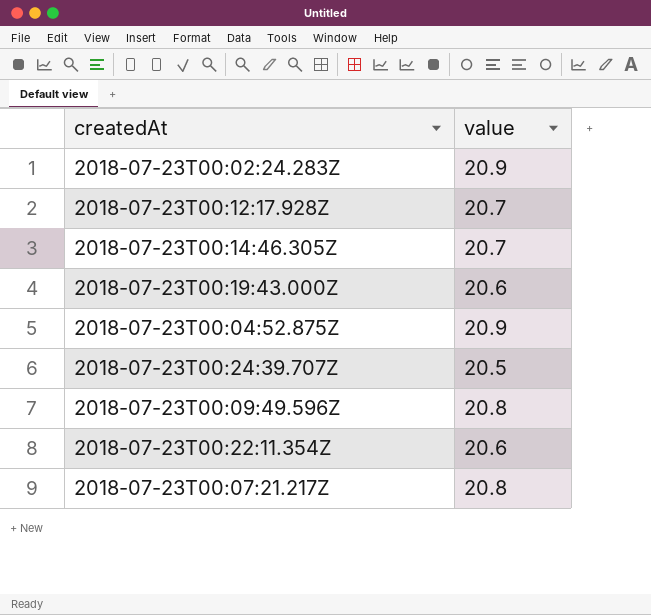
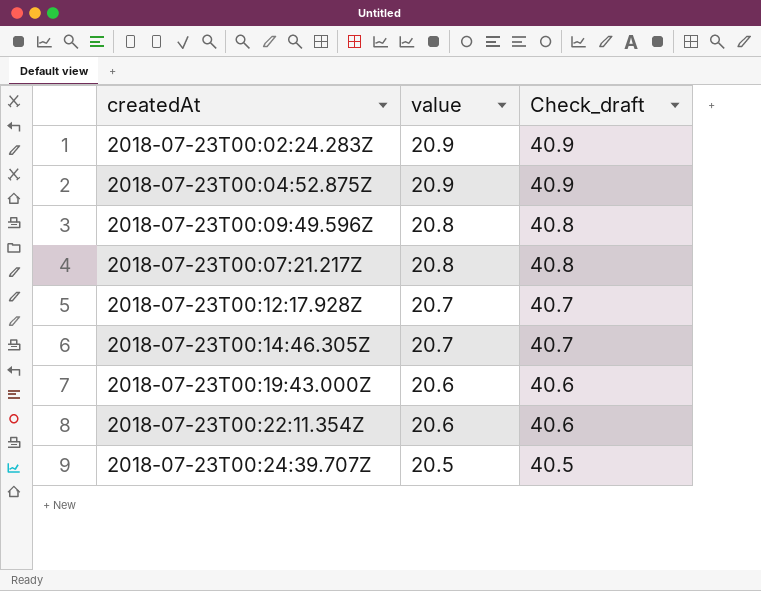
row order: none -> value descending
column Check_draft | formula: none -> [value] + 20

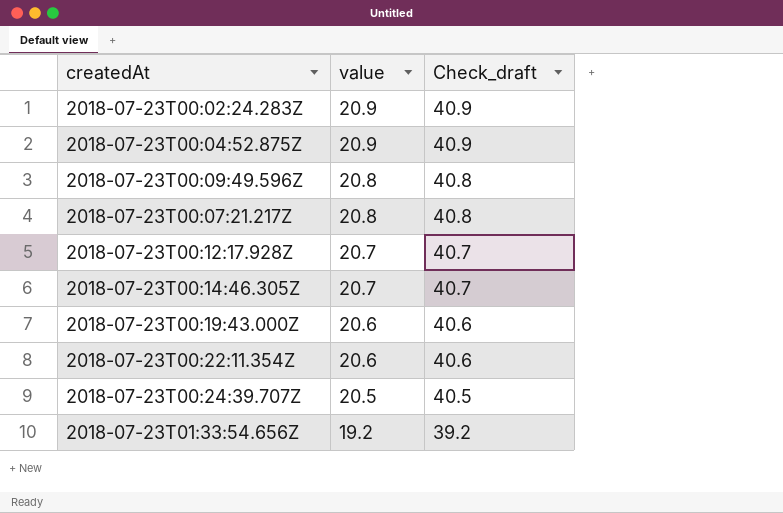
row 2018-07-23T01:33:54.656Z: none -> 19.2 | 39.2

